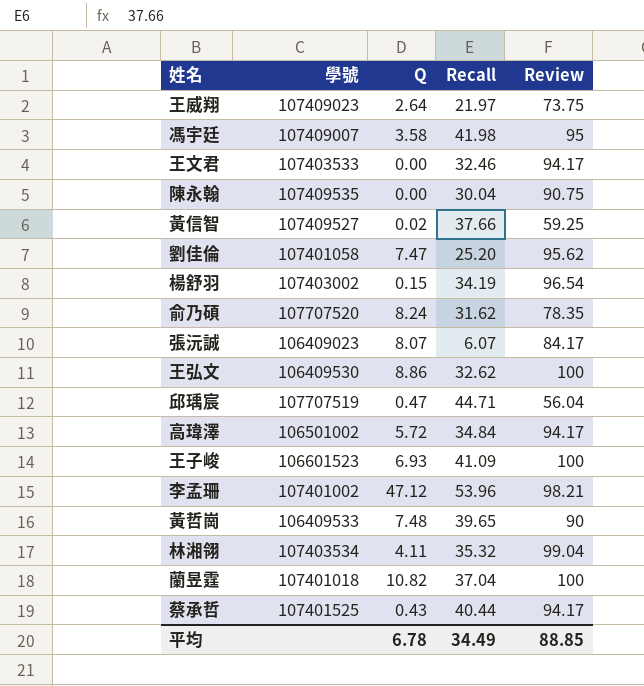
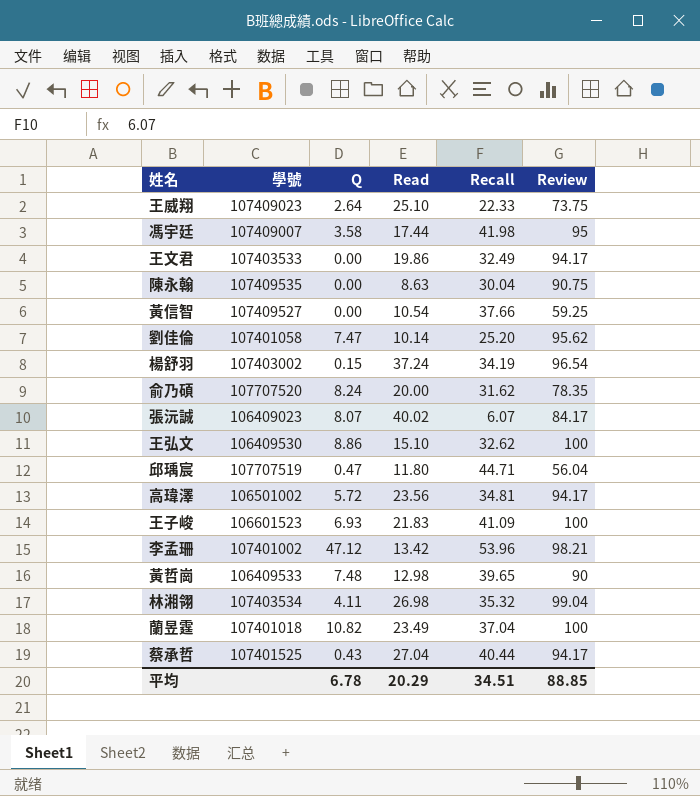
column Read | position: none -> 4
王威翔 | Recall: 21.97 -> 22.33
王文君 | Recall: 32.46 -> 32.49
黃信智 | Q: 0.02 -> 0.00
高瑋澤 | Recall: 34.84 -> 34.81
平均 | Recall: 34.49 -> 34.51

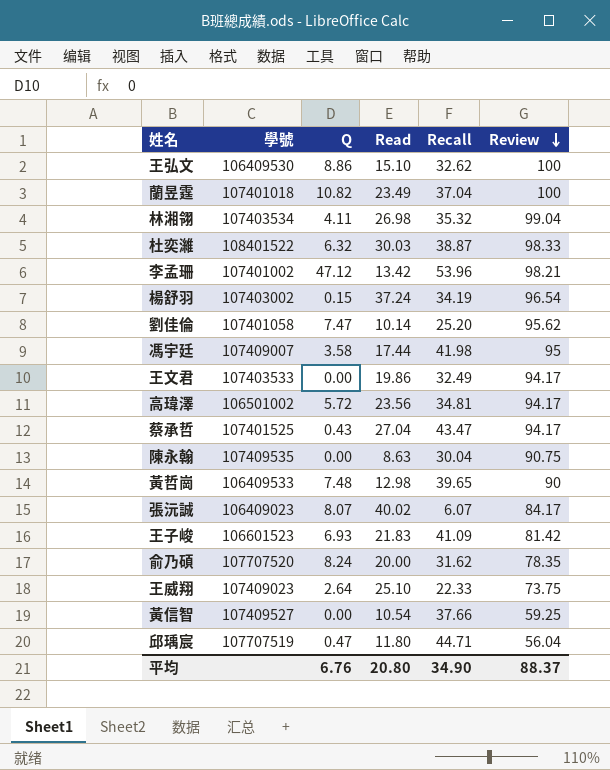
row order: none -> Review descending
row 杜奕濰: none -> 108401522 | 6.32 | 30.03 | 38.87 | 98.33
蔡承哲 | Recall: 40.44 -> 43.47
王子峻 | Review: 100 -> 81.42
平均 | Q: 6.78 -> 6.76
平均 | Read: 20.29 -> 20.80
平均 | Recall: 34.51 -> 34.90
平均 | Review: 88.85 -> 88.37

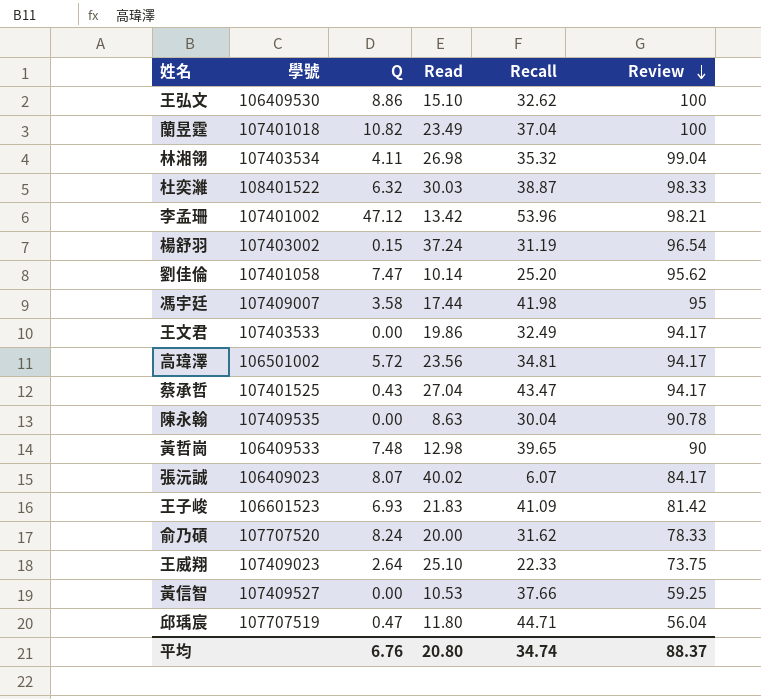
楊舒羽 | Recall: 34.19 -> 31.19
陳永翰 | Review: 90.75 -> 90.78
俞乃碩 | Review: 78.35 -> 78.33
黃信智 | Read: 10.54 -> 10.53
平均 | Recall: 34.90 -> 34.74

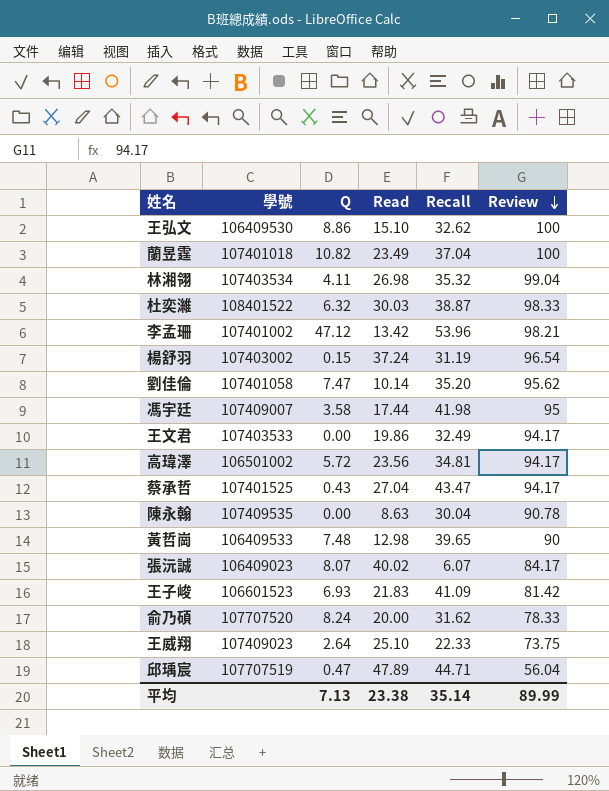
row 黃信智: 107409527 | 0.00 | 10.53 | 37.66 | 59.25 -> none
劉佳倫 | Recall: 25.20 -> 35.20
邱瑀宸 | Read: 11.80 -> 47.89
平均 | Q: 6.76 -> 7.13
平均 | Read: 20.80 -> 23.38
平均 | Recall: 34.74 -> 35.14
平均 | Review: 88.37 -> 89.99

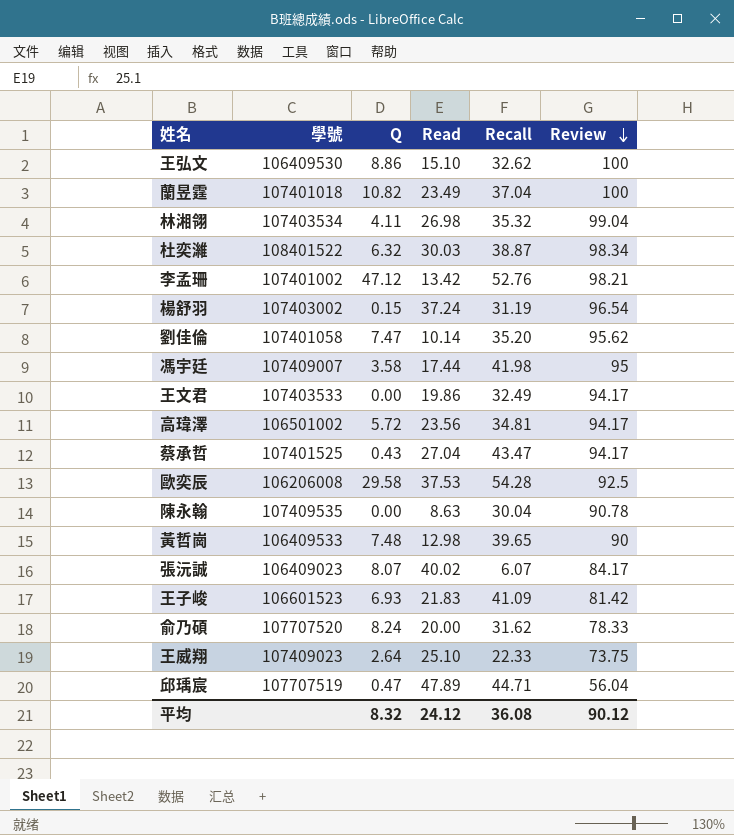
杜奕濰 | Review: 98.33 -> 98.34
李孟珊 | Recall: 53.96 -> 52.76
row 歐奕辰: none -> 106206008 | 29.58 | 37.53 | 54.28 | 92.5
平均 | Q: 7.13 -> 8.32
平均 | Read: 23.38 -> 24.12
平均 | Recall: 35.14 -> 36.08
平均 | Review: 89.99 -> 90.12

